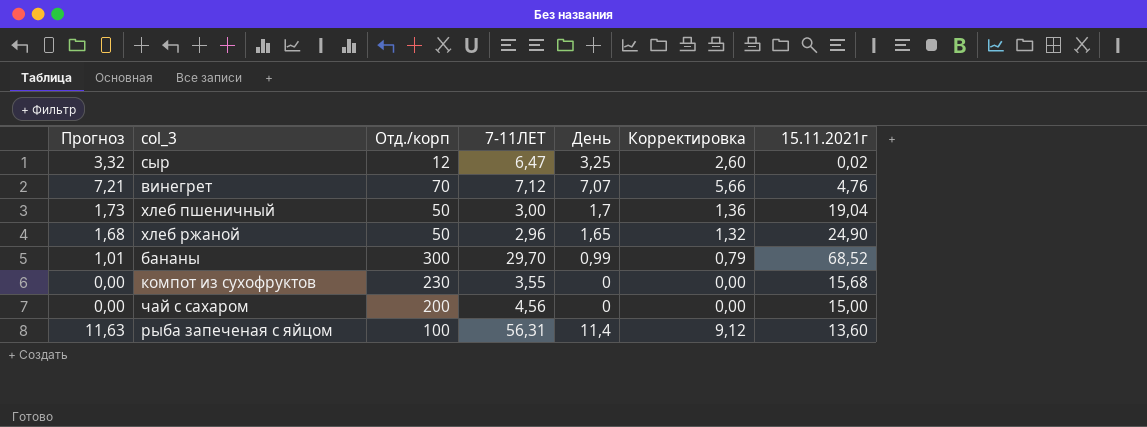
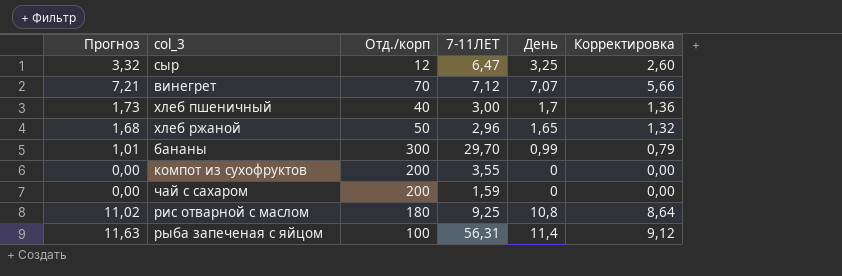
column 15.11.2021г | position: 7 -> none
хлеб пшеничный | Отд./корп: 50 -> 40
компот из сухофруктов | Отд./корп: 230 -> 200
чай с сахаром | 7-11ЛЕТ: 4,56 -> 1,59
row рис отварной с маслом: none -> 11,02 | 180 | 9,25 | 10,8 | 8,64

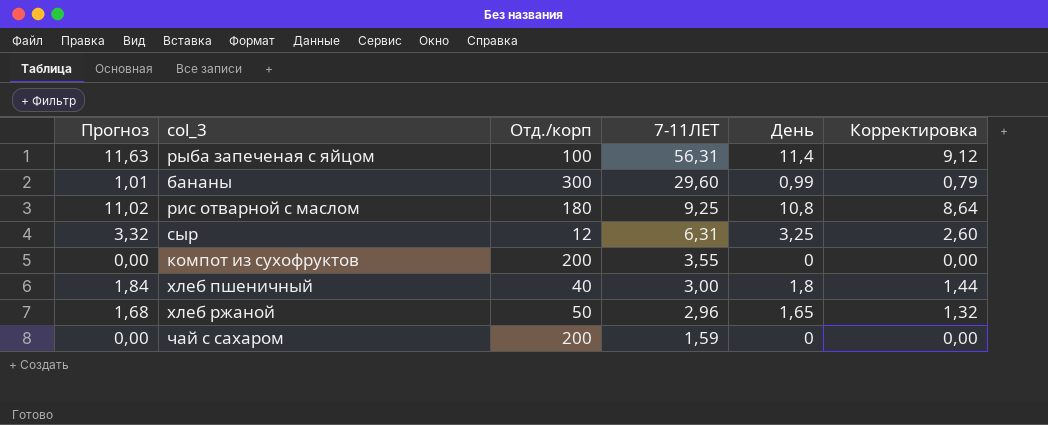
row order: none -> 7-11ЛЕТ descending
row винегрет: 7,21 | 70 | 7,12 | 7,07 | 5,66 -> none
бананы | 7-11ЛЕТ: 29,70 -> 29,60
сыр | 7-11ЛЕТ: 6,47 -> 6,31
хлеб пшеничный | Прогноз: 1,73 -> 1,84
хлеб пшеничный | День: 1,7 -> 1,8
хлеб пшеничный | Корректировка: 1,36 -> 1,44

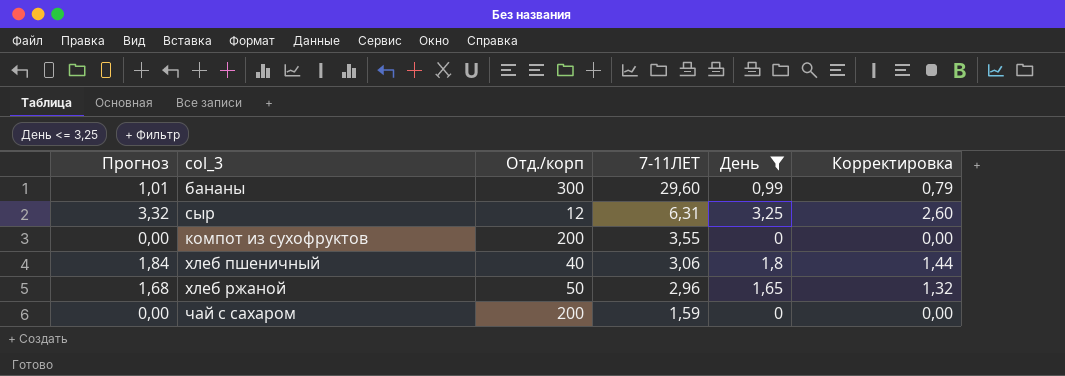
filter: none -> День <= 3,25
хлеб пшеничный | 7-11ЛЕТ: 3,00 -> 3,06

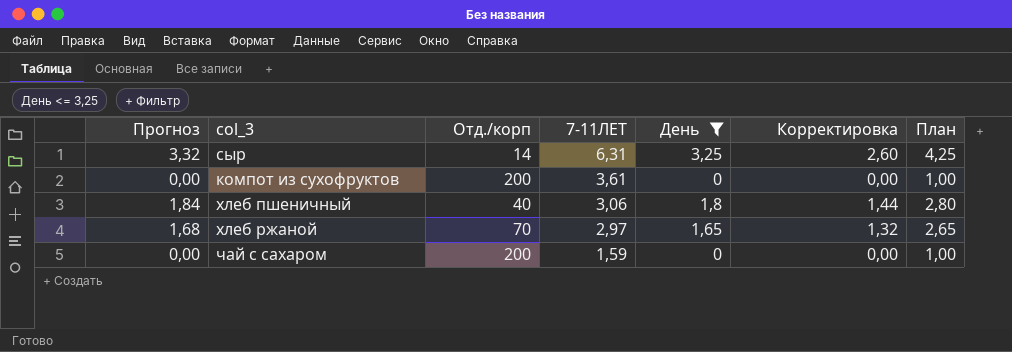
column План | formula: none -> [День] + 1
row бананы: 1,01 | 300 | 29,60 | 0,99 | 0,79 -> none
сыр | Отд./корп: 12 -> 14
компот из сухофруктов | 7-11ЛЕТ: 3,55 -> 3,61
хлеб ржаной | Отд./корп: 50 -> 70
хлеб ржаной | 7-11ЛЕТ: 2,96 -> 2,97

